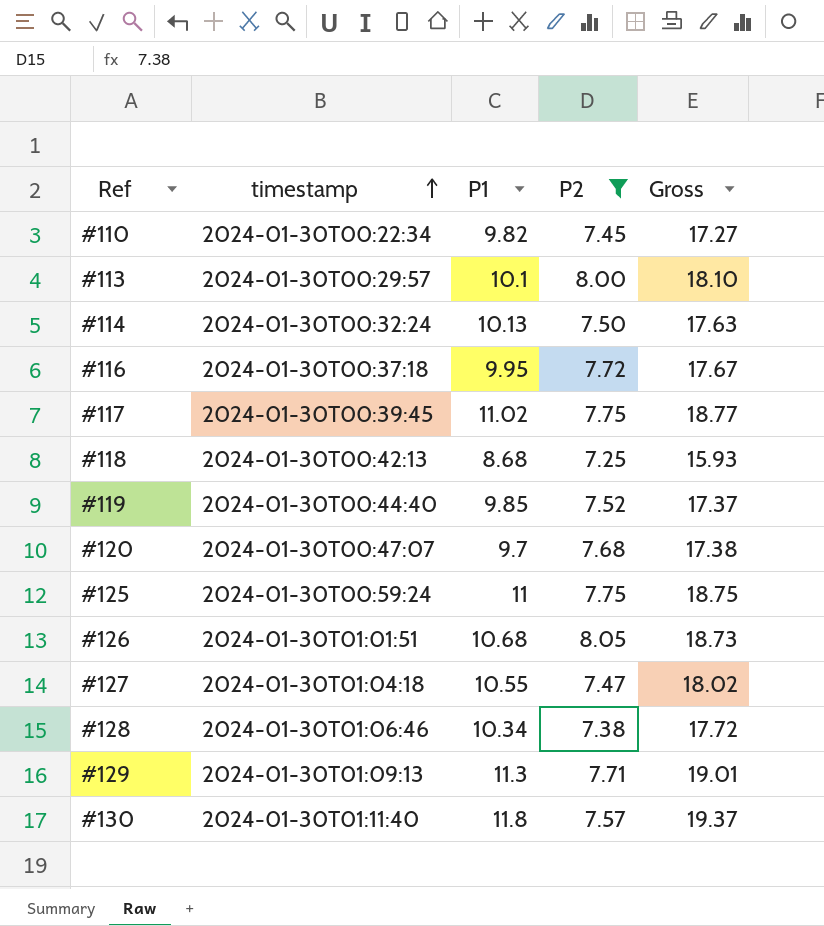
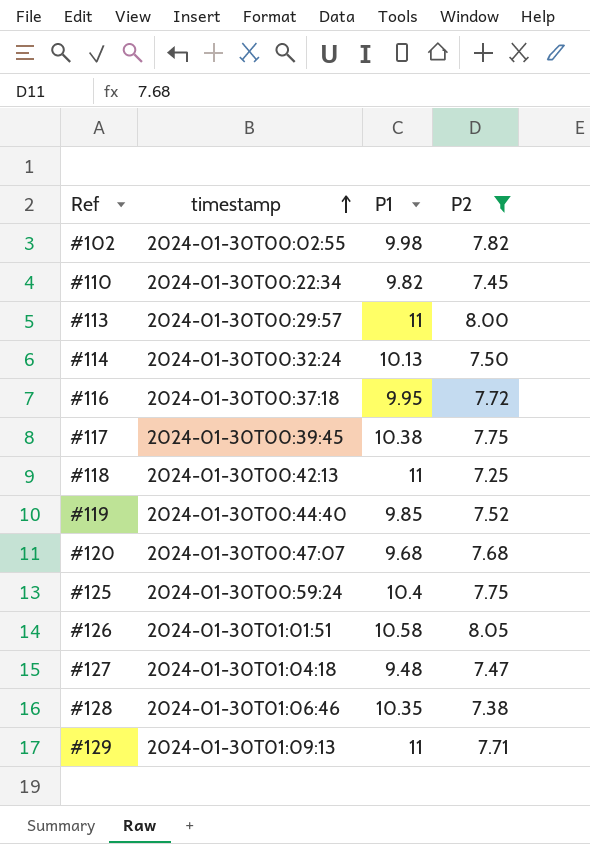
column Gross | formula: [P1] + [P2] -> none
row #130: 2024-01-30T01:11:40 | 11.8 | 7.57 | 19.37 -> none
row #102: none -> 2024-01-30T00:02:55 | 9.98 | 7.82
#113 | P1: 10.1 -> 11
#117 | P1: 11.02 -> 10.38
#118 | P1: 8.68 -> 11
#120 | P1: 9.7 -> 9.68
#125 | P1: 11 -> 10.4
#126 | P1: 10.68 -> 10.58
#127 | P1: 10.55 -> 9.48
#128 | P1: 10.34 -> 10.35
#129 | P1: 11.3 -> 11

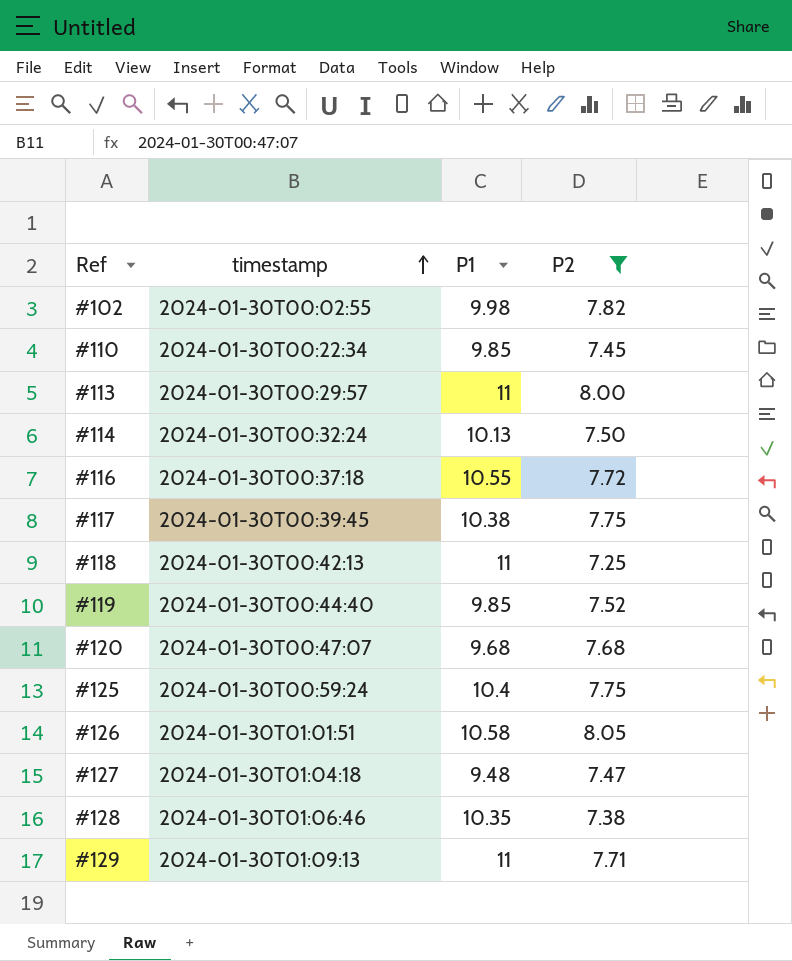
#110 | P1: 9.82 -> 9.85
#116 | P1: 9.95 -> 10.55

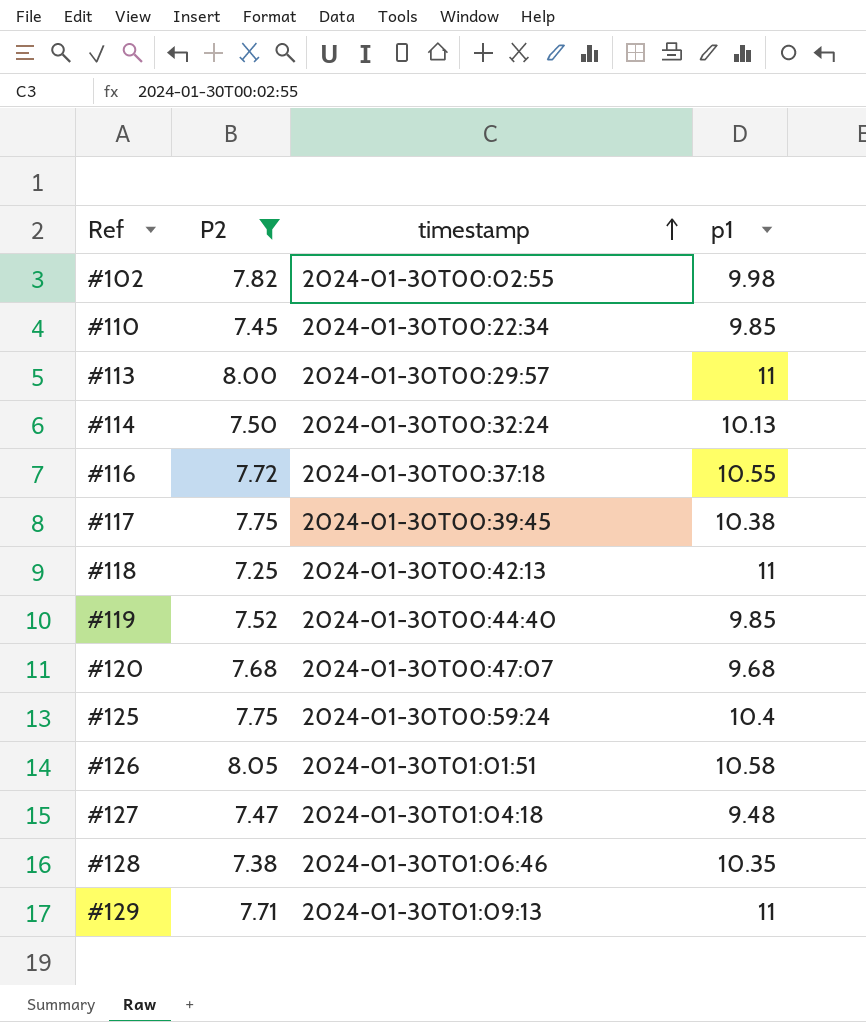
column P2 | position: 4 -> 2
column name: P1 -> p1

